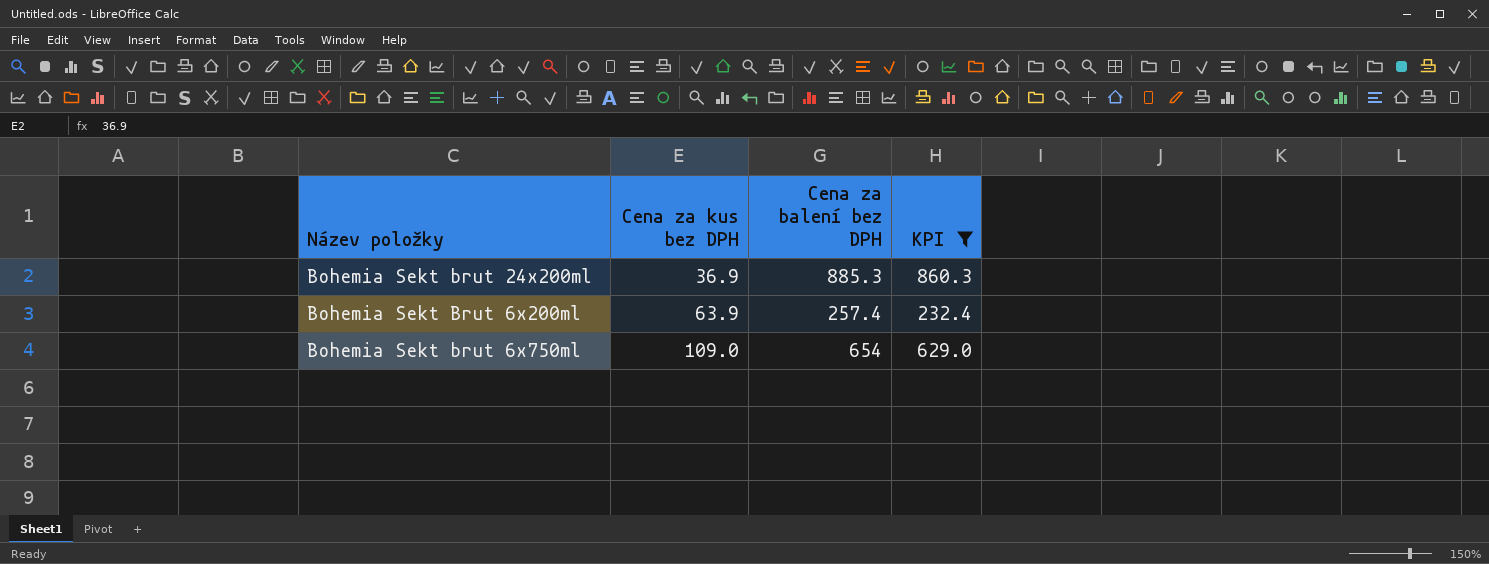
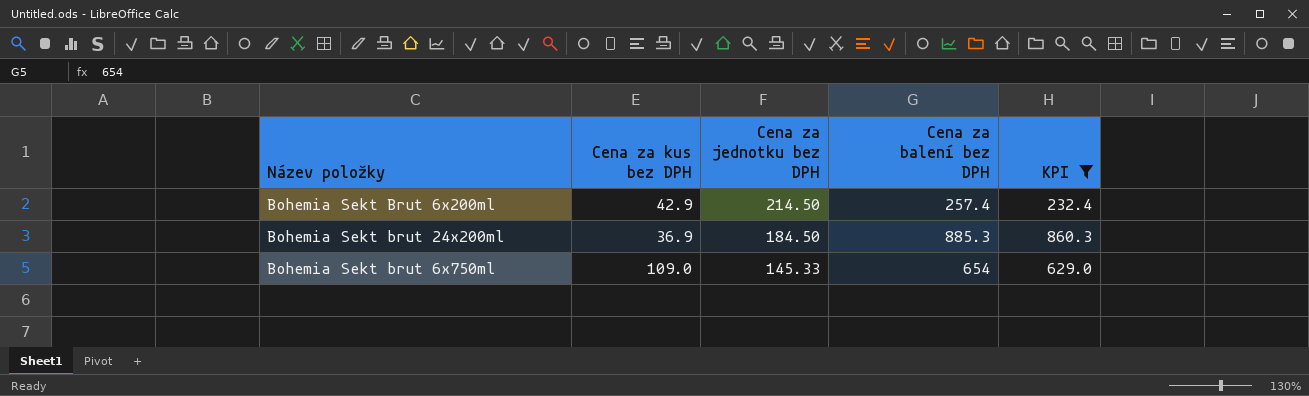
row order: Cena za kus bez DPH ascending -> Cena za jednotku bez DPH descending
column Cena za jednotku bez DPH | position: none -> 3
Bohemia Sekt Brut 6x200ml | Cena za kus bez DPH: 63.9 -> 42.9

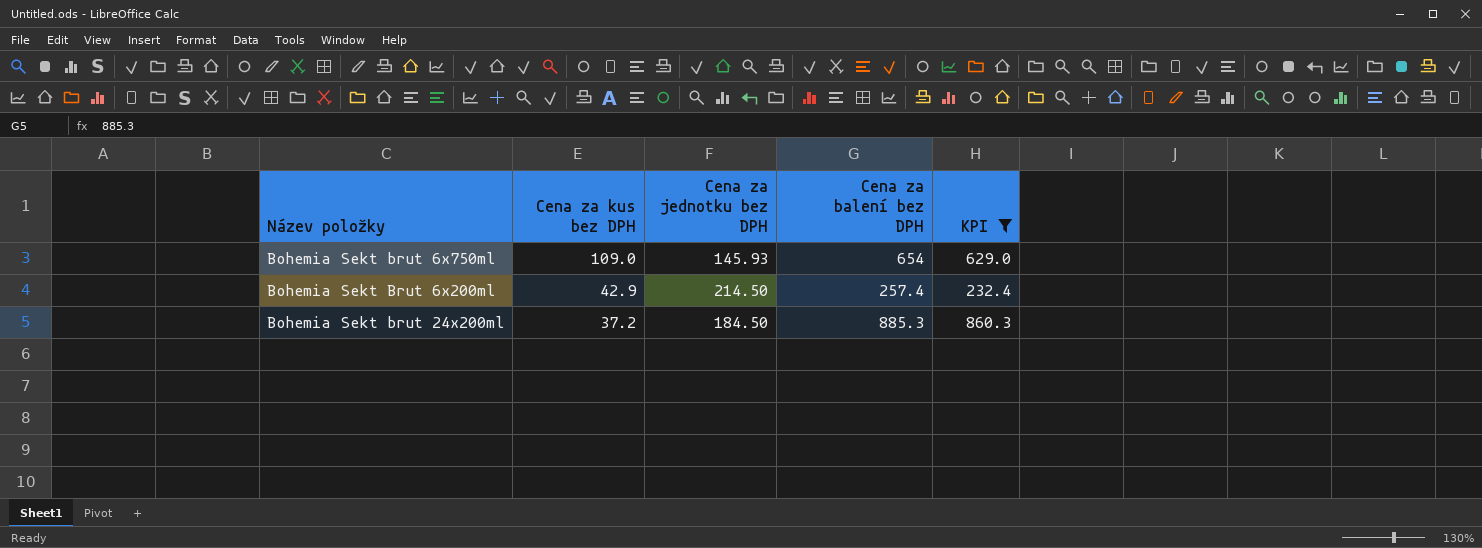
row order: Cena za jednotku bez DPH descending -> Cena za kus bez DPH descending
Bohemia Sekt brut 6x750ml | Cena za jednotku bez DPH: 145.33 -> 145.93
Bohemia Sekt brut 24x200ml | Cena za kus bez DPH: 36.9 -> 37.2

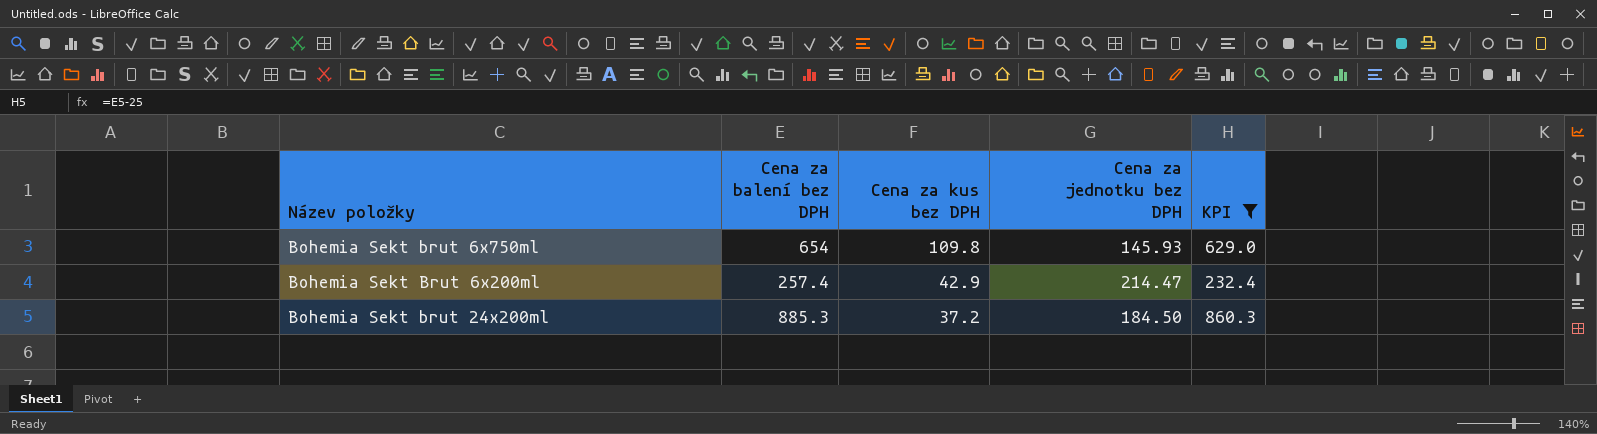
column Cena za balení bez DPH | position: 4 -> 2
Bohemia Sekt brut 6x750ml | Cena za kus bez DPH: 109.0 -> 109.8
Bohemia Sekt Brut 6x200ml | Cena za jednotku bez DPH: 214.50 -> 214.47

